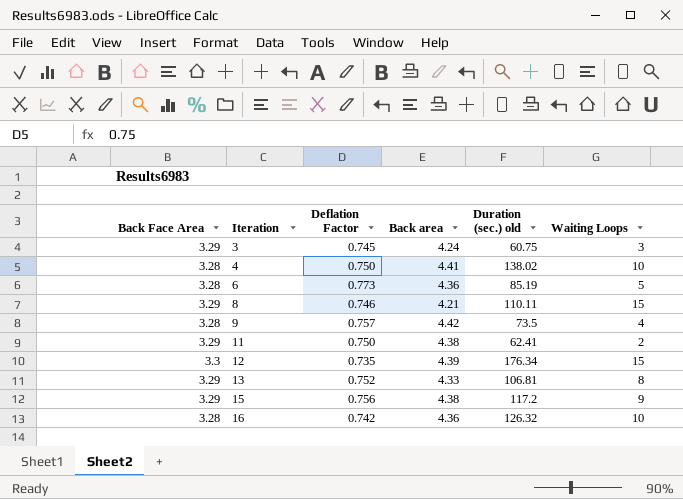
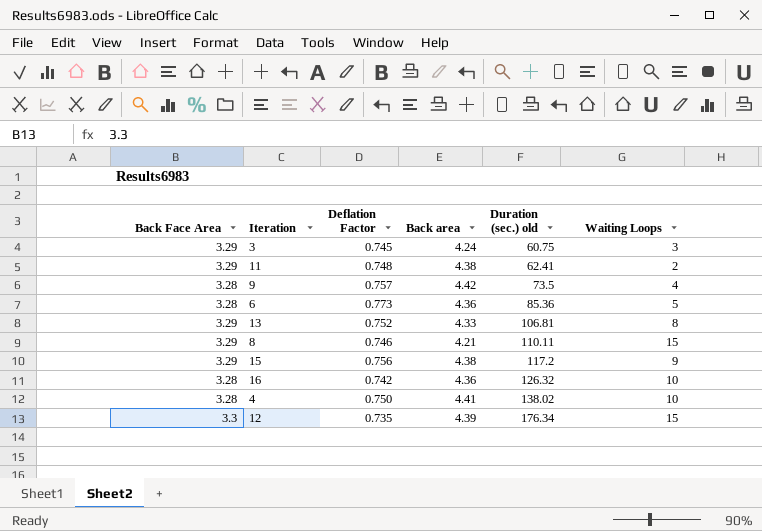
row order: Iteration ascending -> Duration (sec.) old ascending
11 | Deflation Factor: 0.750 -> 0.748
6 | Duration (sec.) old: 85.19 -> 85.36

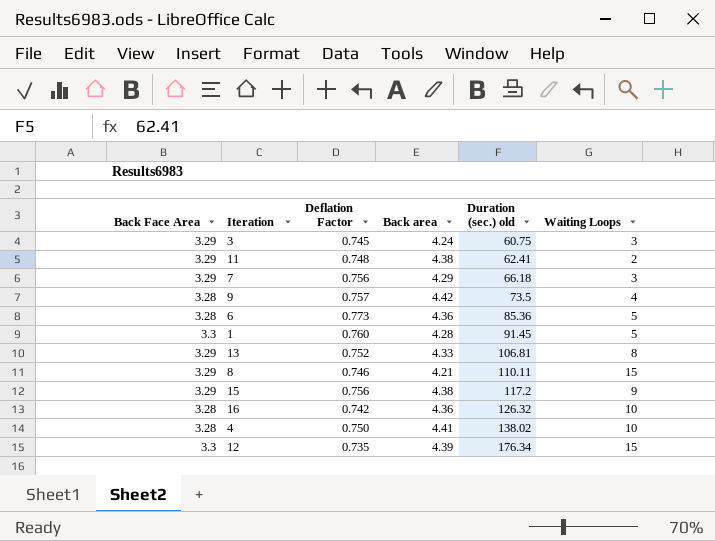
row 7: none -> 3.29 | 0.756 | 4.29 | 66.18 | 3
row 1: none -> 3.3 | 0.760 | 4.28 | 91.45 | 5

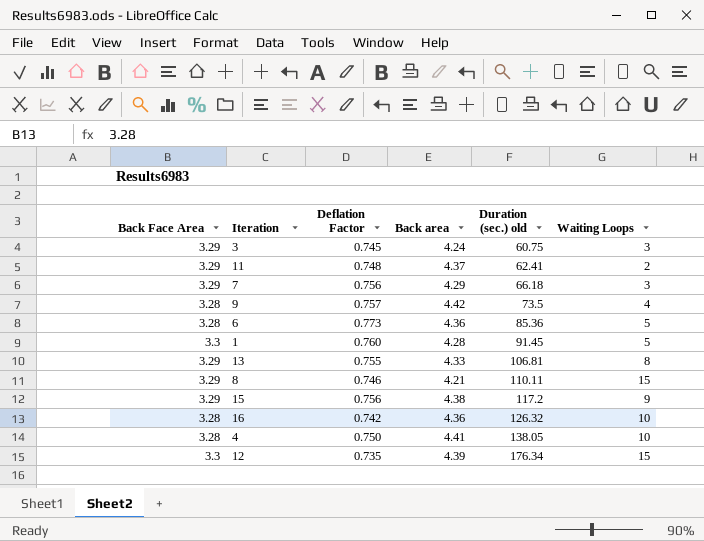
11 | Back area: 4.38 -> 4.37
13 | Deflation Factor: 0.752 -> 0.755
4 | Duration (sec.) old: 138.02 -> 138.05

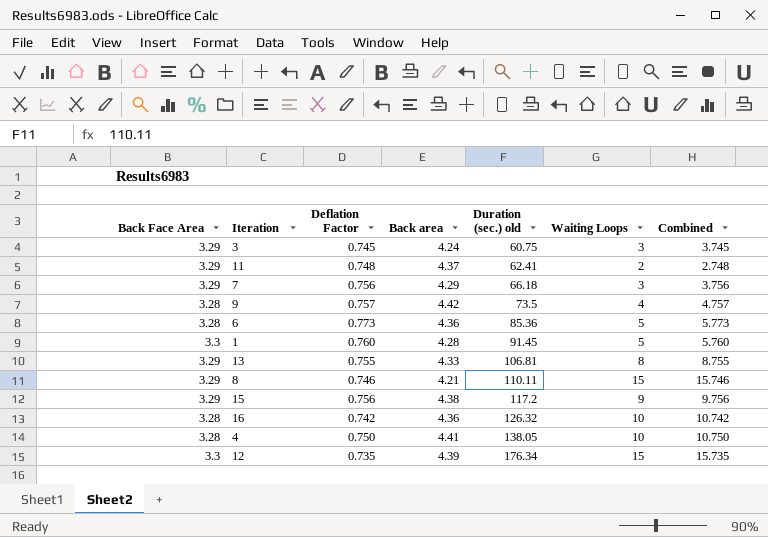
column Combined | formula: none -> [Deflation Factor] + [Waiting Loops]

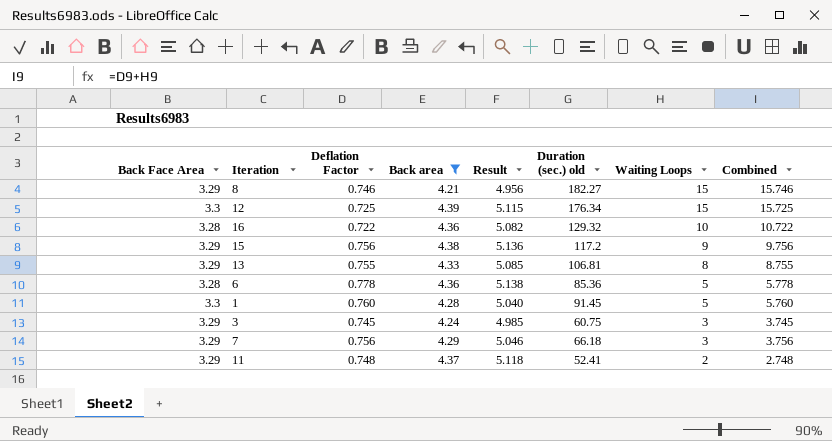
filter: none -> Back area <= 4.39
row order: Duration (sec.) old ascending -> Waiting Loops descending
column Result | formula: none -> [Deflation Factor] + [Back area]
8 | Duration (sec.) old: 110.11 -> 182.27
12 | Deflation Factor: 0.735 -> 0.725
12 | Combined: 15.735 -> 15.725
16 | Deflation Factor: 0.742 -> 0.722
16 | Duration (sec.) old: 126.32 -> 129.32
16 | Combined: 10.742 -> 10.722
6 | Deflation Factor: 0.773 -> 0.778
6 | Combined: 5.773 -> 5.778
11 | Duration (sec.) old: 62.41 -> 52.41

